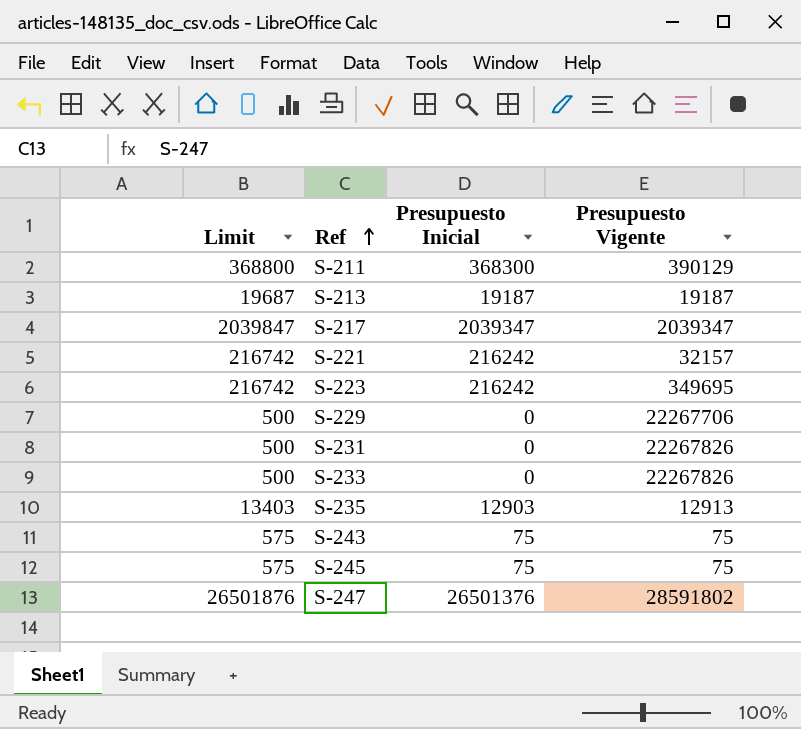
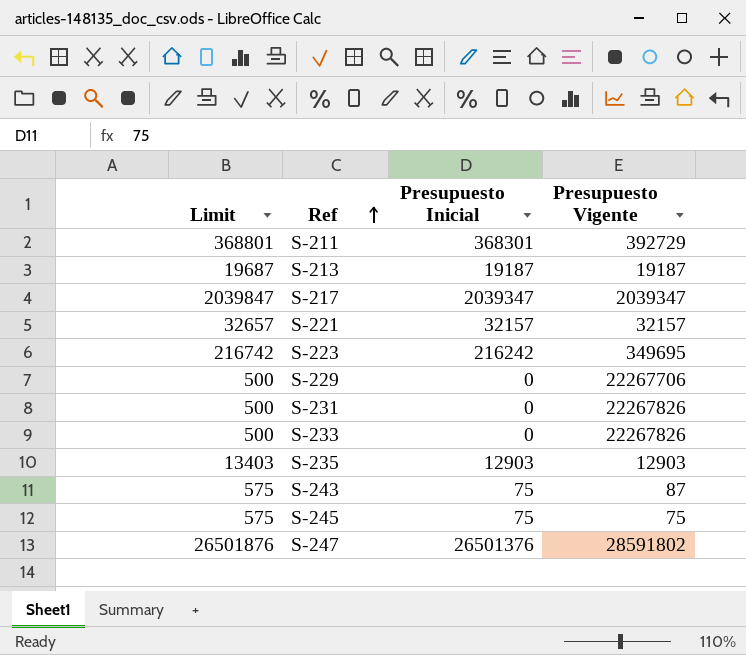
S-211 | Limit: 368800 -> 368801
S-211 | Presupuesto Inicial: 368300 -> 368301
S-211 | Presupuesto Vigente: 390129 -> 392729
S-221 | Limit: 216742 -> 32657
S-221 | Presupuesto Inicial: 216242 -> 32157
S-235 | Presupuesto Vigente: 12913 -> 12903
S-243 | Presupuesto Vigente: 75 -> 87

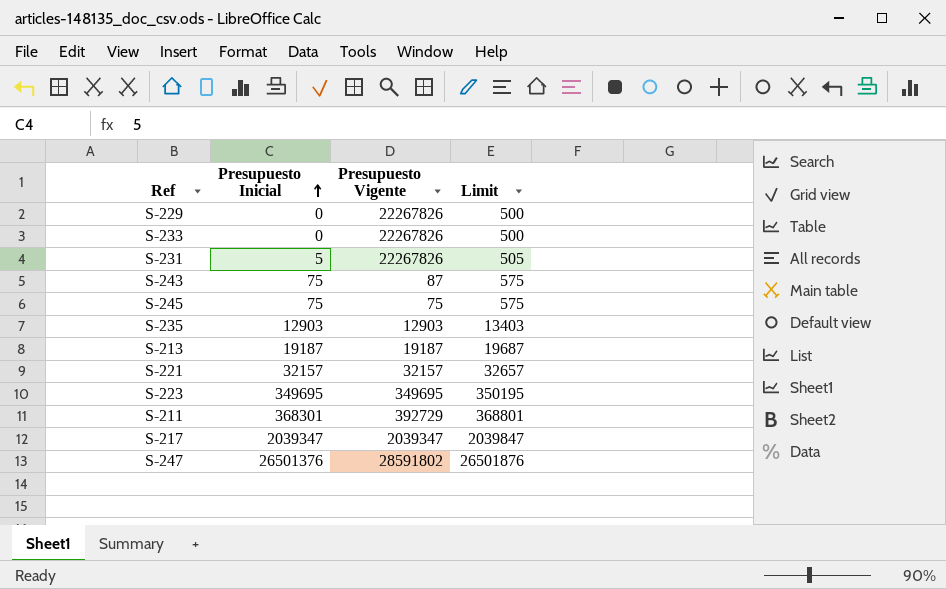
row order: Ref ascending -> Presupuesto Inicial ascending
column Limit | position: 1 -> 4
S-229 | Presupuesto Vigente: 22267706 -> 22267826
S-231 | Presupuesto Inicial: 0 -> 5
S-231 | Limit: 500 -> 505
S-223 | Presupuesto Inicial: 216242 -> 349695
S-223 | Limit: 216742 -> 350195

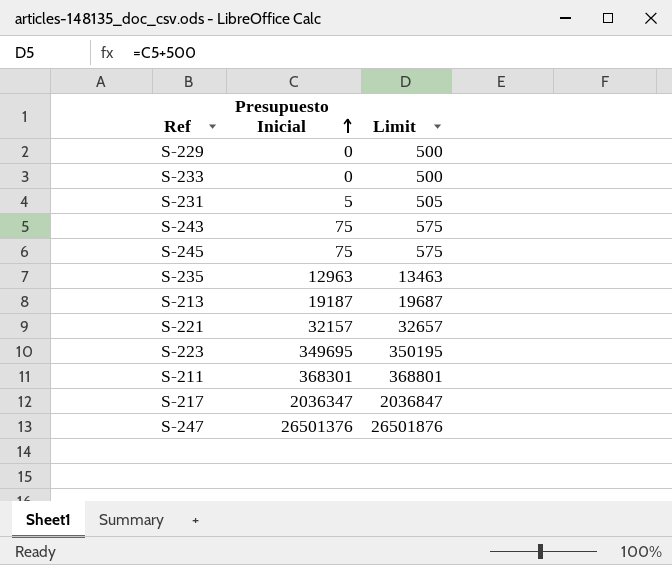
column Presupuesto Vigente | position: 3 -> none
S-235 | Presupuesto Inicial: 12903 -> 12963
S-235 | Limit: 13403 -> 13463
S-217 | Presupuesto Inicial: 2039347 -> 2036347
S-217 | Limit: 2039847 -> 2036847

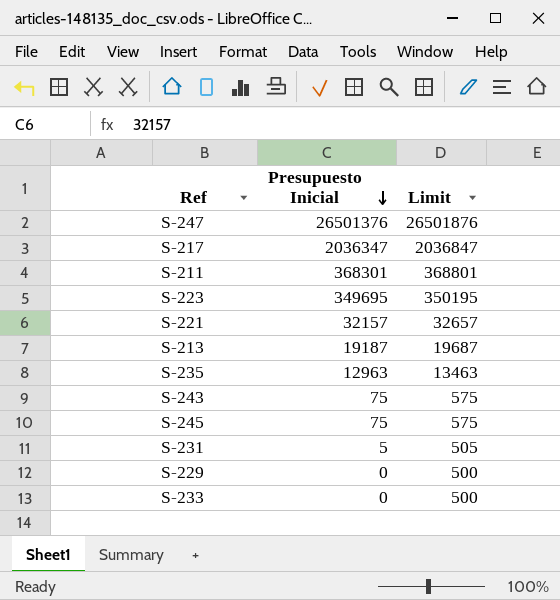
row order: Presupuesto Inicial ascending -> Presupuesto Inicial descending

